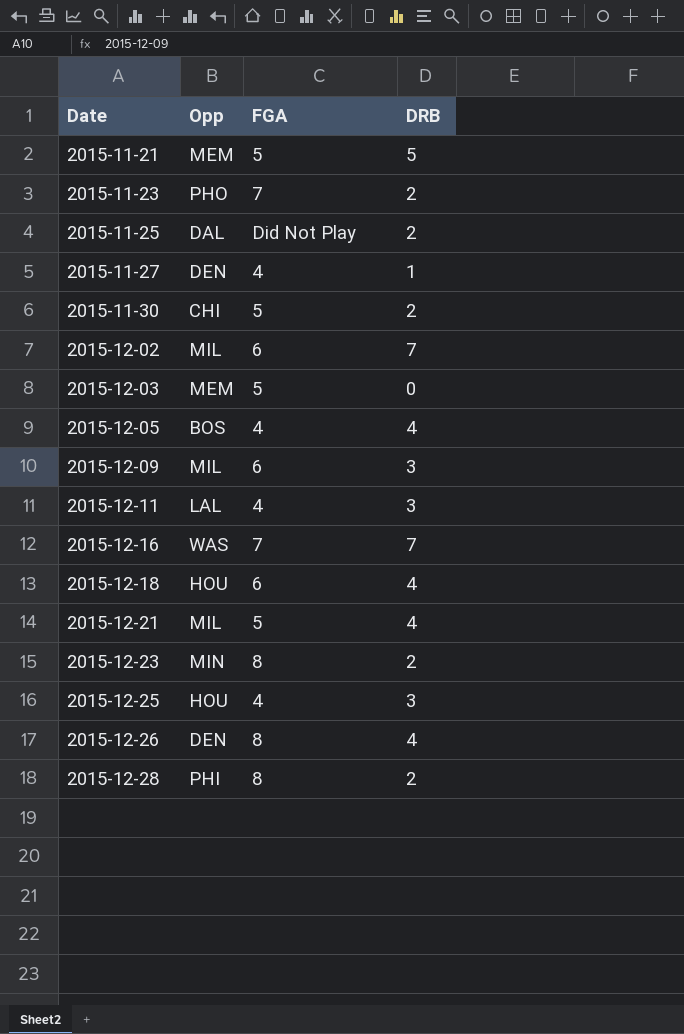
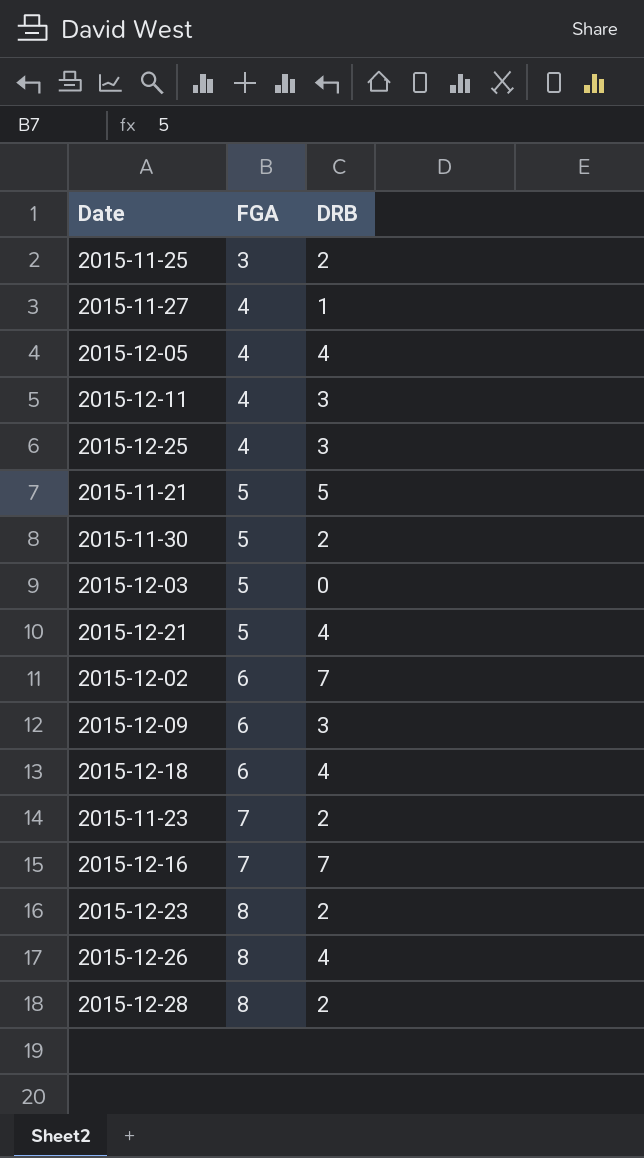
row order: Date ascending -> FGA ascending
column Opp | position: 2 -> none
2015-11-25 | FGA: Did Not Play -> 3

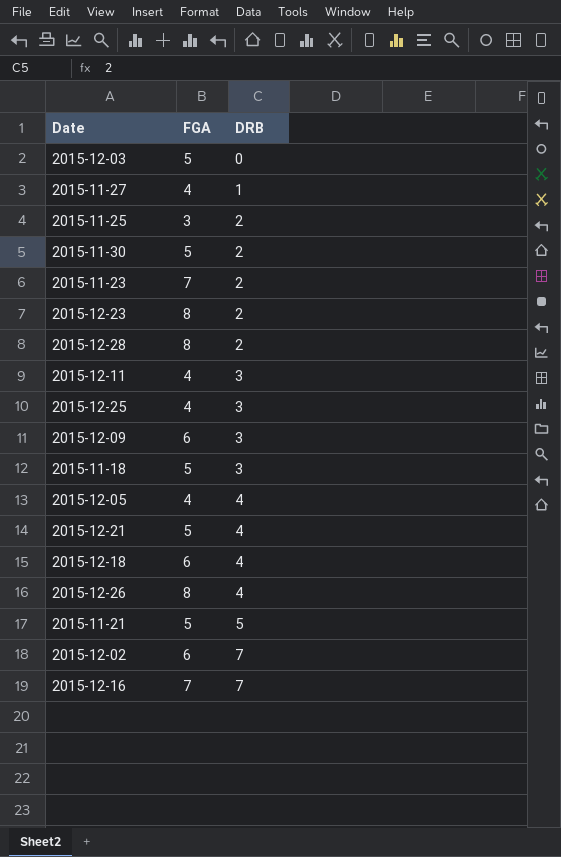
row order: FGA ascending -> DRB ascending
row 2015-11-18: none -> 5 | 3

